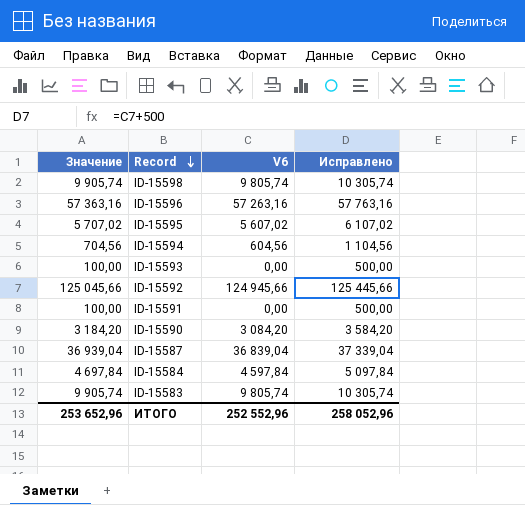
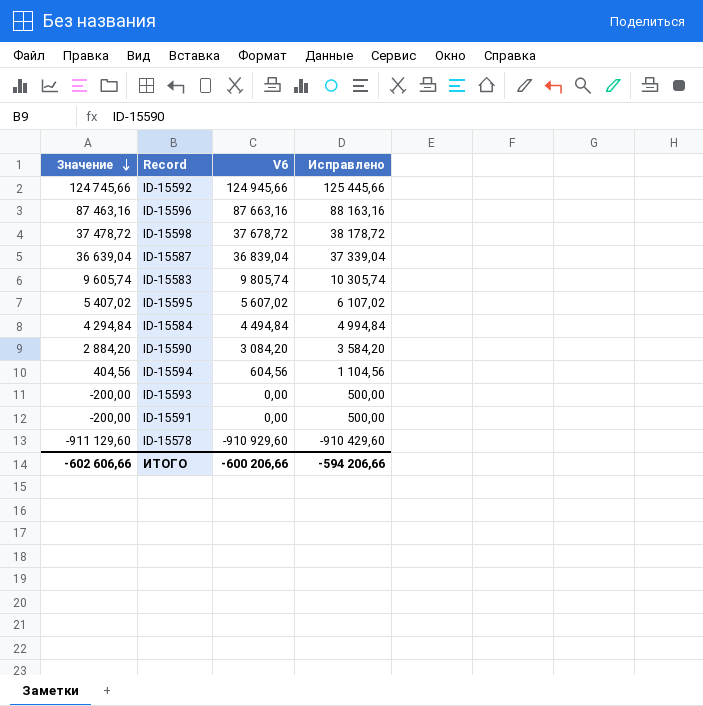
row order: Record descending -> Значение descending
column Значение | formula: [V6] + 100 -> [V6] - 200
ID-15596 | V6: 57 263,16 -> 87 663,16
ID-15596 | Исправлено: 57 763,16 -> 88 163,16
ID-15598 | V6: 9 805,74 -> 37 678,72
ID-15598 | Исправлено: 10 305,74 -> 38 178,72
ID-15584 | V6: 4 597,84 -> 4 494,84
ID-15584 | Исправлено: 5 097,84 -> 4 994,84
row ID-15578: none -> -911 129,60 | -910 929,60 | -910 429,60
ИТОГО | Значение: 253 652,96 -> -602 606,66
ИТОГО | V6: 252 552,96 -> -600 206,66
ИТОГО | Исправлено: 258 052,96 -> -594 206,66

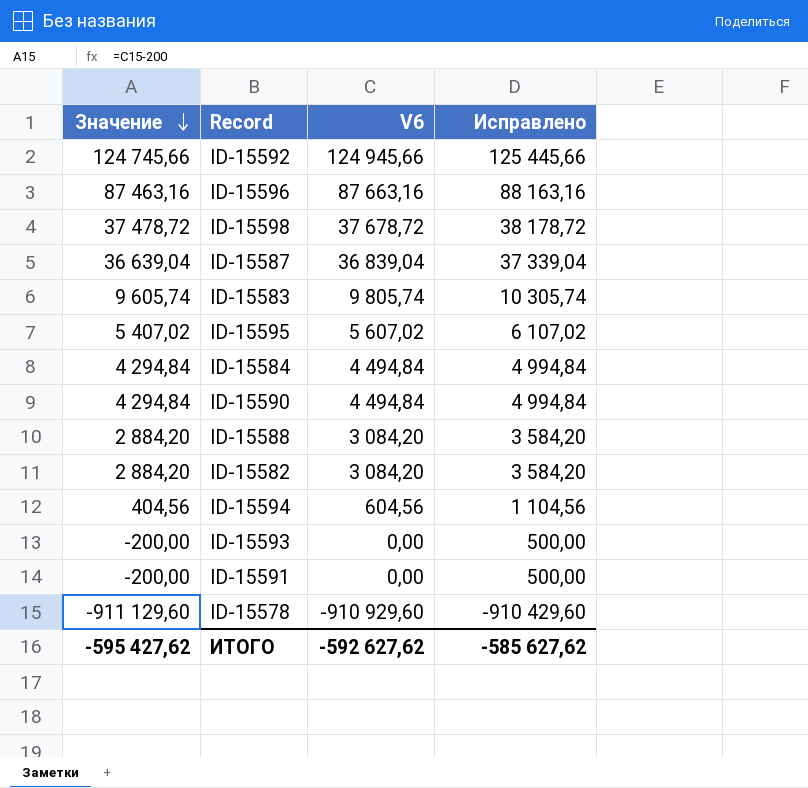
ID-15590 | Значение: 2 884,20 -> 4 294,84
ID-15590 | V6: 3 084,20 -> 4 494,84
ID-15590 | Исправлено: 3 584,20 -> 4 994,84
row ID-15588: none -> 2 884,20 | 3 084,20 | 3 584,20
row ID-15582: none -> 2 884,20 | 3 084,20 | 3 584,20
ИТОГО | Значение: -602 606,66 -> -595 427,62
ИТОГО | V6: -600 206,66 -> -592 627,62
ИТОГО | Исправлено: -594 206,66 -> -585 627,62

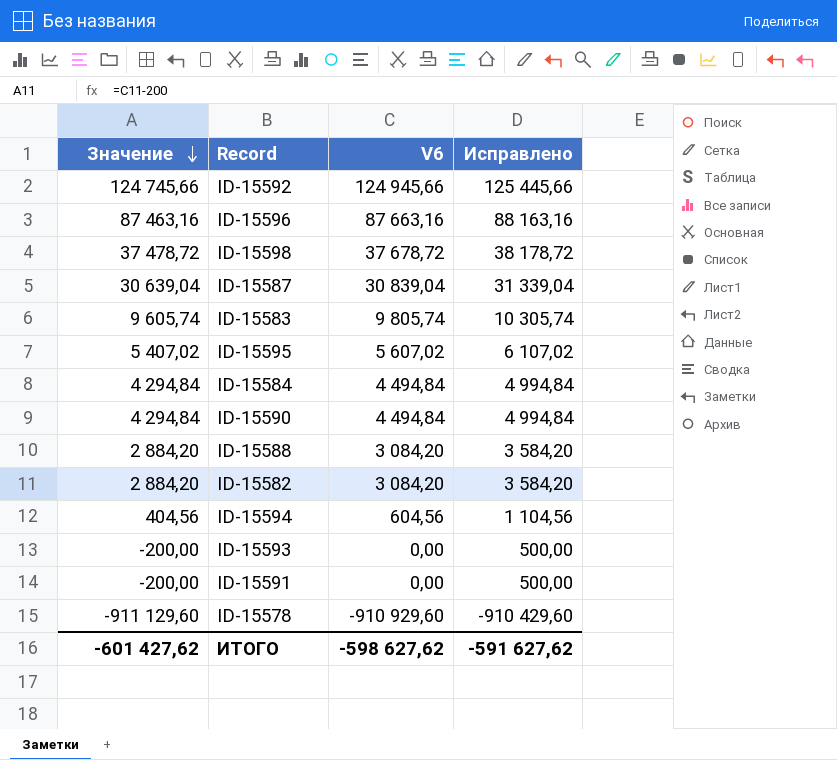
ID-15587 | Значение: 36 639,04 -> 30 639,04
ID-15587 | V6: 36 839,04 -> 30 839,04
ID-15587 | Исправлено: 37 339,04 -> 31 339,04
ИТОГО | Значение: -595 427,62 -> -601 427,62
ИТОГО | V6: -592 627,62 -> -598 627,62
ИТОГО | Исправлено: -585 627,62 -> -591 627,62

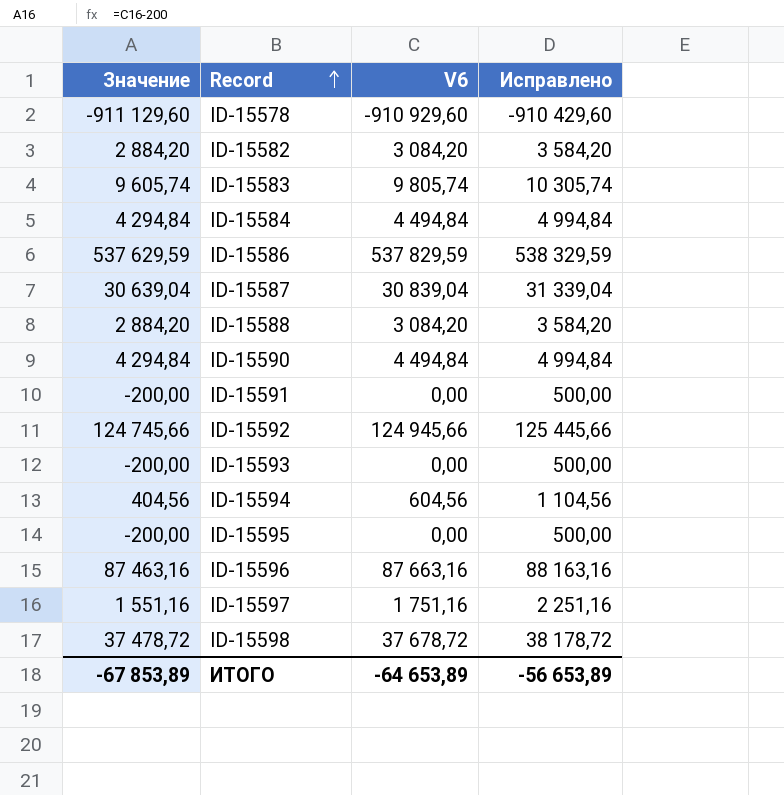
row order: Значение descending -> Record ascending
row ID-15586: none -> 537 629,59 | 537 829,59 | 538 329,59
ID-15595 | Значение: 5 407,02 -> -200,00
ID-15595 | V6: 5 607,02 -> 0,00
ID-15595 | Исправлено: 6 107,02 -> 500,00
row ID-15597: none -> 1 551,16 | 1 751,16 | 2 251,16
ИТОГО | Значение: -601 427,62 -> -67 853,89
ИТОГО | V6: -598 627,62 -> -64 653,89
ИТОГО | Исправлено: -591 627,62 -> -56 653,89

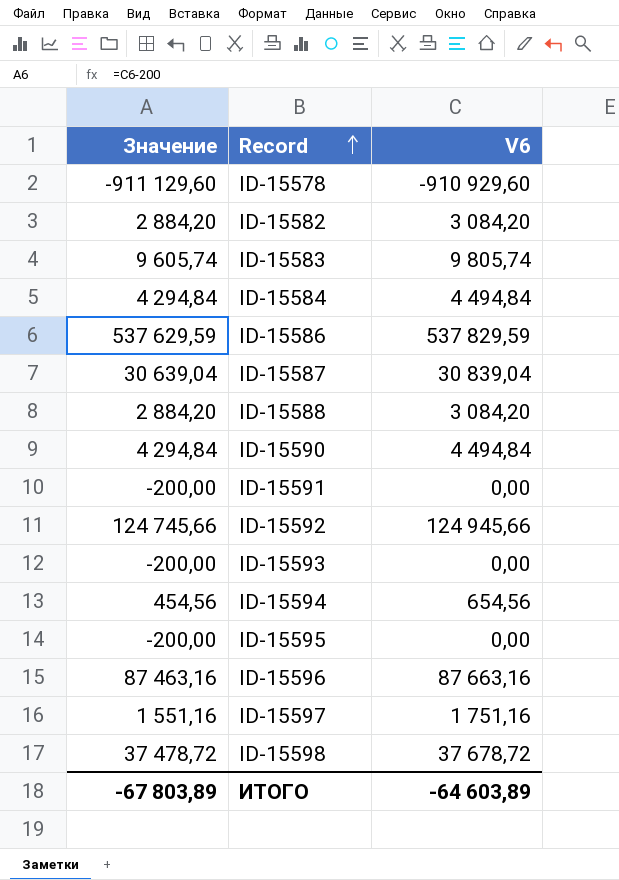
column Исправлено | formula: [V6] + 500 -> none
ID-15594 | Значение: 404,56 -> 454,56
ID-15594 | V6: 604,56 -> 654,56
ИТОГО | Значение: -67 853,89 -> -67 803,89
ИТОГО | V6: -64 653,89 -> -64 603,89

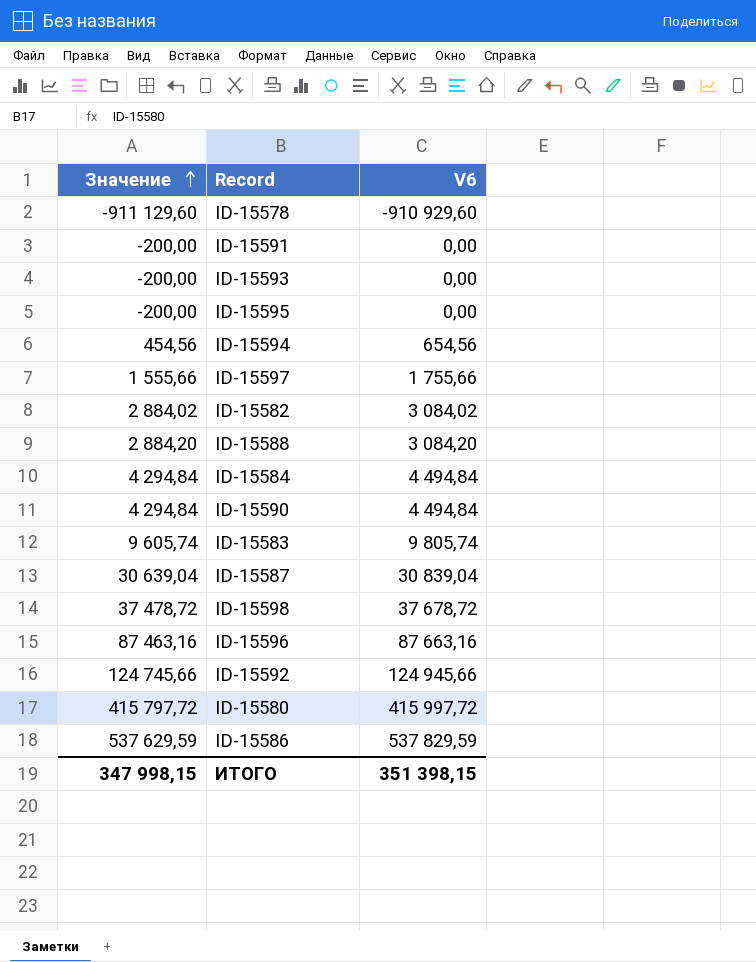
row order: Record ascending -> Значение ascending
ID-15597 | Значение: 1 551,16 -> 1 555,66
ID-15597 | V6: 1 751,16 -> 1 755,66
ID-15582 | Значение: 2 884,20 -> 2 884,02
ID-15582 | V6: 3 084,20 -> 3 084,02
row ID-15580: none -> 415 797,72 | 415 997,72
ИТОГО | Значение: -67 803,89 -> 347 998,15
ИТОГО | V6: -64 603,89 -> 351 398,15

